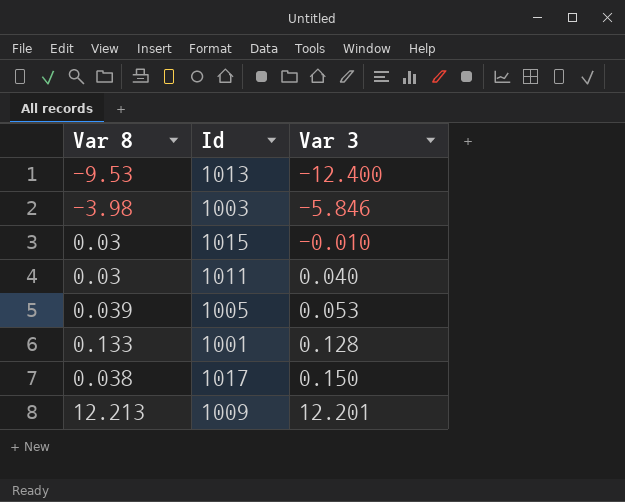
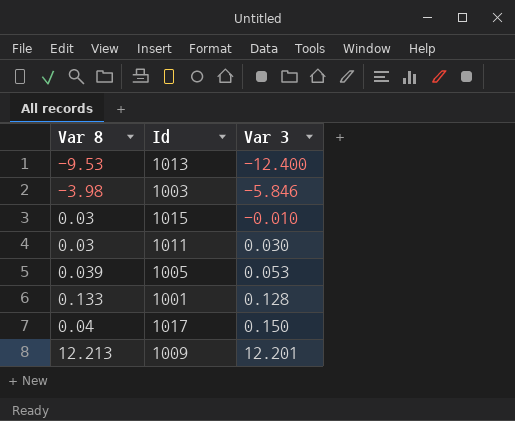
1011 | Var 3: 0.040 -> 0.030
1017 | Var 8: 0.038 -> 0.04

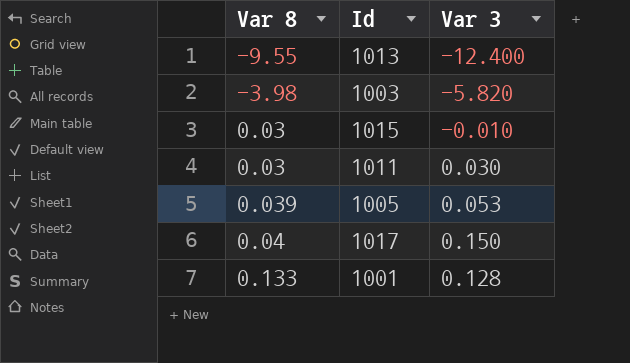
row order: Var 3 ascending -> Var 8 ascending
row 1009: 12.213 | 12.201 -> none
1013 | Var 8: -9.53 -> -9.55
1003 | Var 3: -5.846 -> -5.820

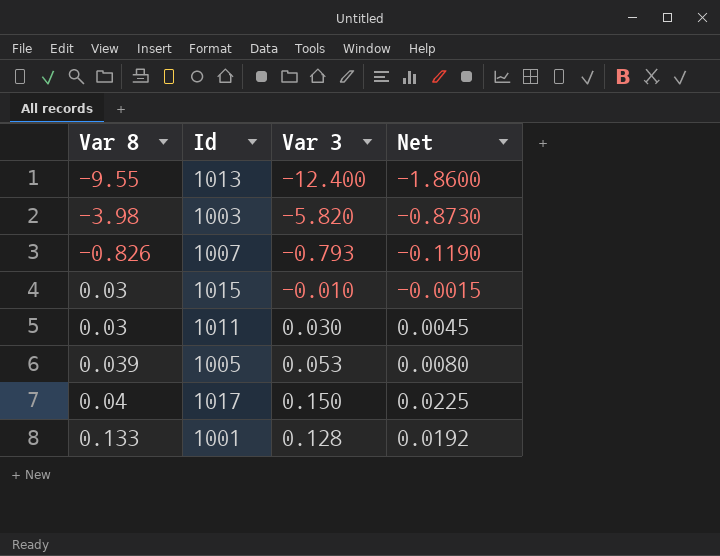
column Net | formula: none -> [Var 3] * 0.15
row 1007: none -> -0.826 | -0.793 | -0.1190

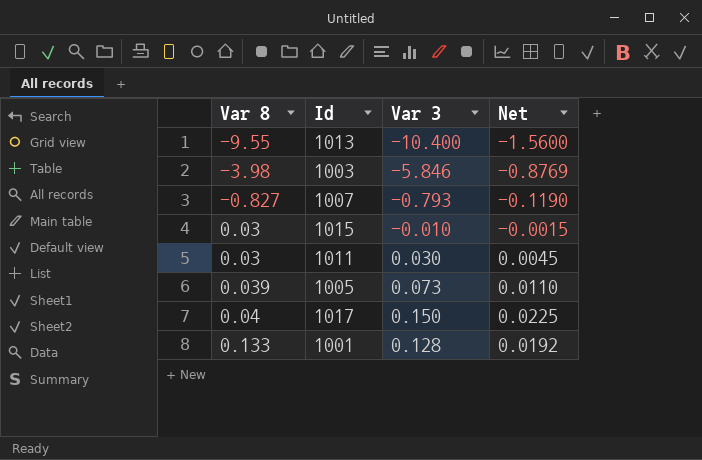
1013 | Var 3: -12.400 -> -10.400
1013 | Net: -1.8600 -> -1.5600
1003 | Var 3: -5.820 -> -5.846
1003 | Net: -0.8730 -> -0.8769
1007 | Var 8: -0.826 -> -0.827
1005 | Var 3: 0.053 -> 0.073
1005 | Net: 0.0080 -> 0.0110

